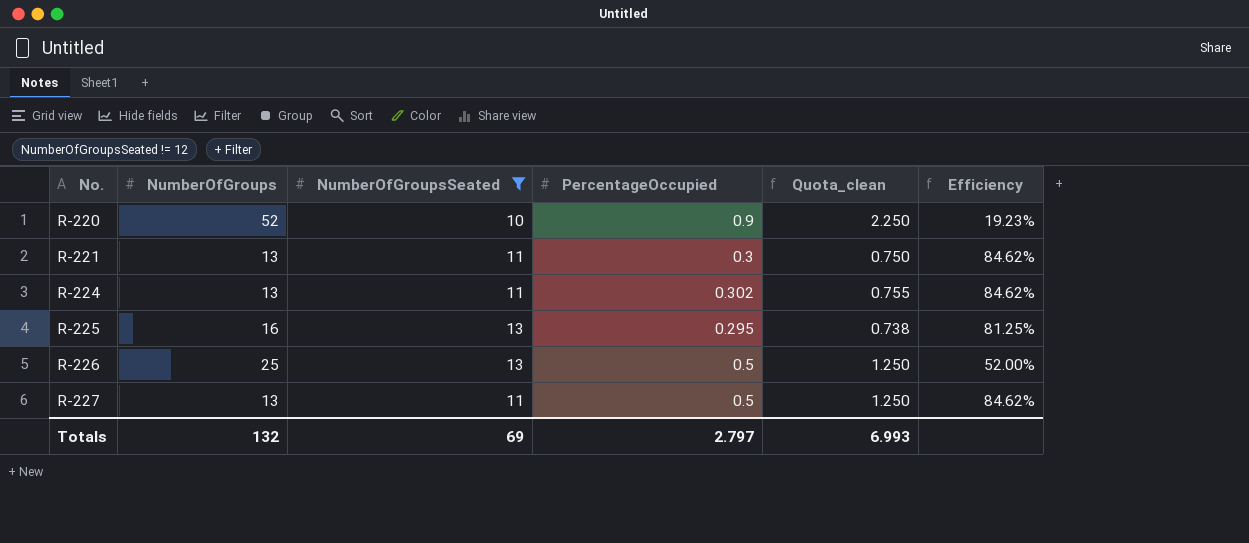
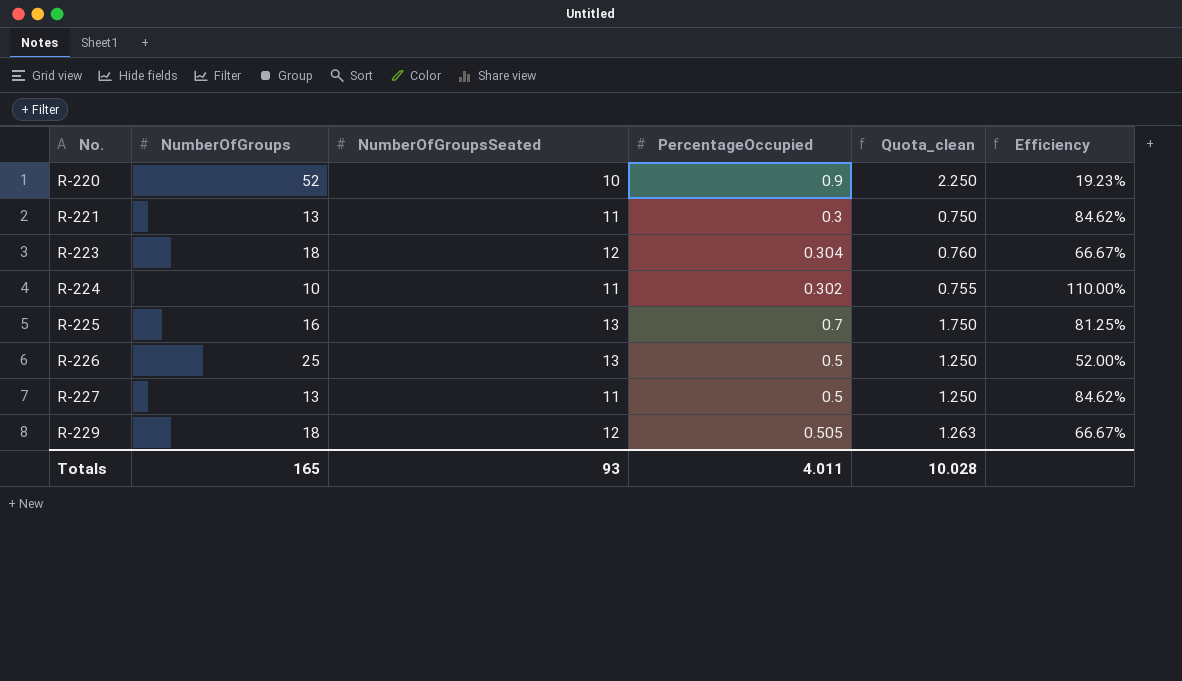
filter: NumberOfGroupsSeated != 12 -> none
R-224 | NumberOfGroups: 13 -> 10
R-224 | Efficiency: 84.62% -> 110.00%
R-225 | PercentageOccupied: 0.295 -> 0.7
R-225 | Quota_clean: 0.738 -> 1.750
Totals | NumberOfGroups: 132 -> 165
Totals | NumberOfGroupsSeated: 69 -> 93
Totals | PercentageOccupied: 2.797 -> 4.011
Totals | Quota_clean: 6.993 -> 10.028

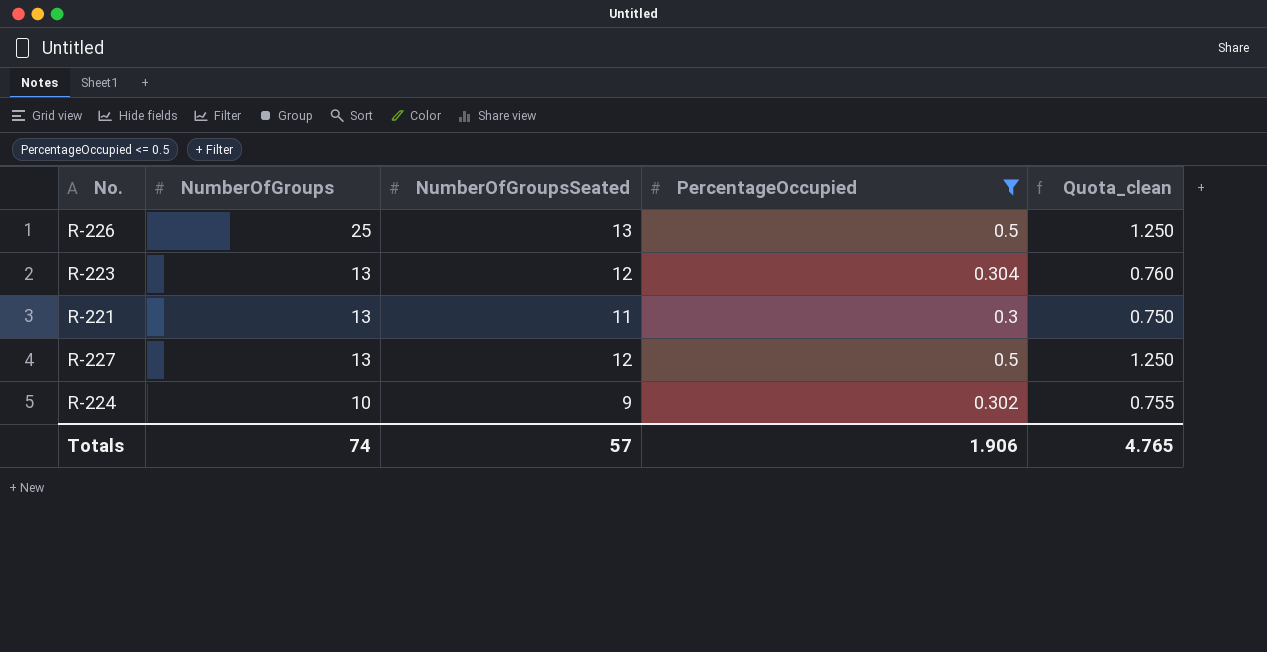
filter: none -> PercentageOccupied <= 0.5
row order: No. ascending -> NumberOfGroups descending
column Efficiency | formula: [NumberOfGroupsSeated] / [NumberOfGroups] -> none
R-223 | NumberOfGroups: 18 -> 13
R-227 | NumberOfGroupsSeated: 11 -> 12
R-224 | NumberOfGroupsSeated: 11 -> 9
Totals | NumberOfGroups: 165 -> 74
Totals | NumberOfGroupsSeated: 93 -> 57
Totals | PercentageOccupied: 4.011 -> 1.906
Totals | Quota_clean: 10.028 -> 4.765

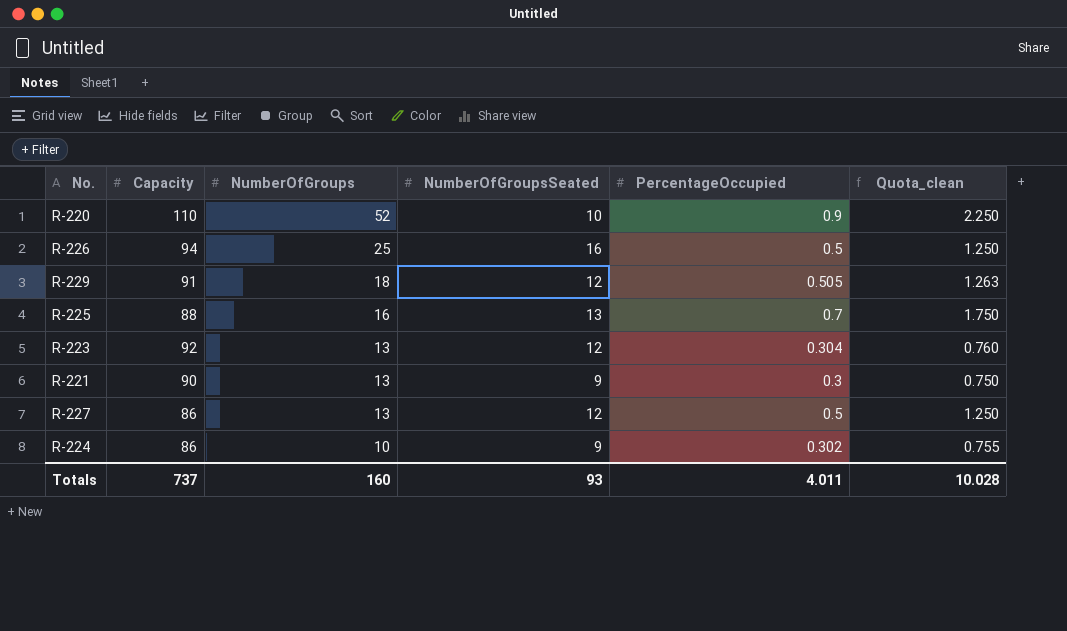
filter: PercentageOccupied <= 0.5 -> none
column Capacity | position: none -> 2
R-226 | NumberOfGroupsSeated: 13 -> 16
R-221 | NumberOfGroupsSeated: 11 -> 9
Totals | NumberOfGroups: 74 -> 160
Totals | NumberOfGroupsSeated: 57 -> 93
Totals | PercentageOccupied: 1.906 -> 4.011
Totals | Quota_clean: 4.765 -> 10.028

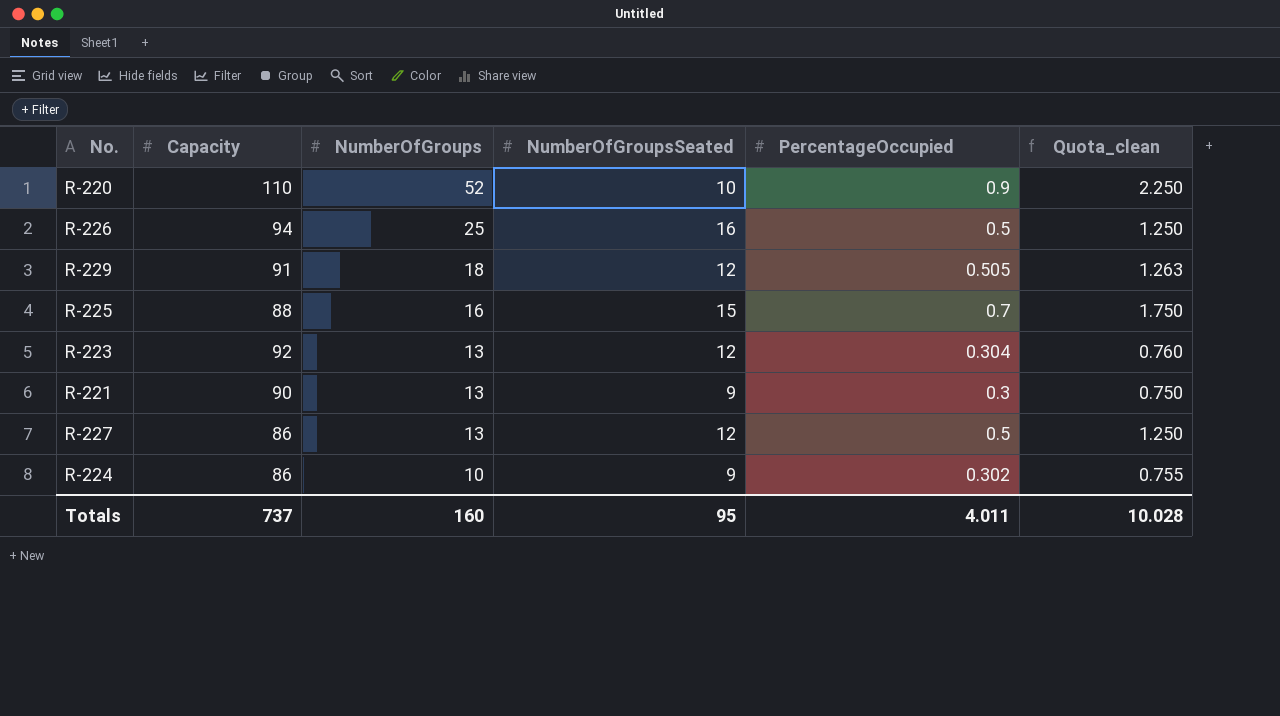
R-225 | NumberOfGroupsSeated: 13 -> 15
Totals | NumberOfGroupsSeated: 93 -> 95

